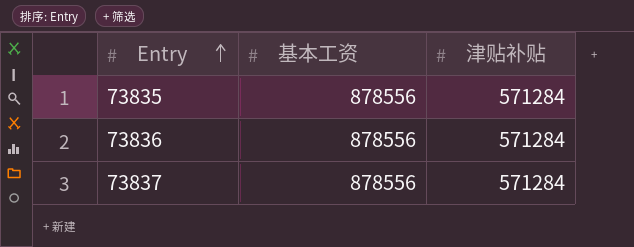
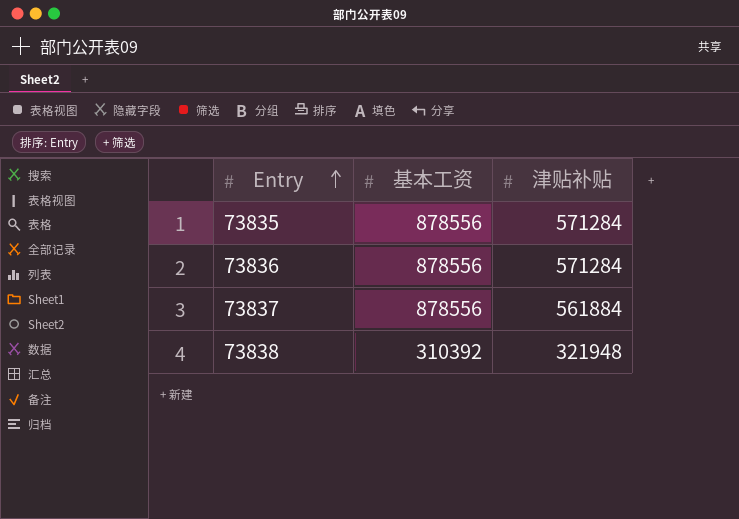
73837 | 津贴补贴: 571284 -> 561884
row 73838: none -> 310392 | 321948

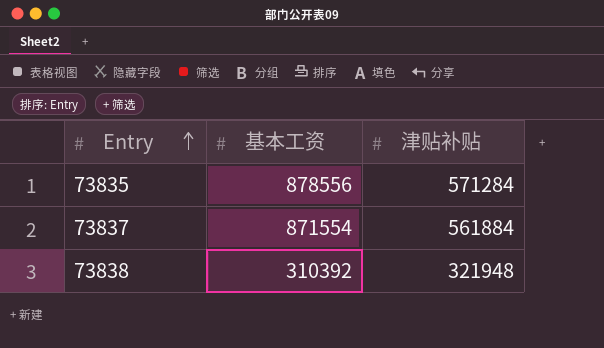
row 73836: 878556 | 571284 -> none
73837 | 基本工资: 878556 -> 871554

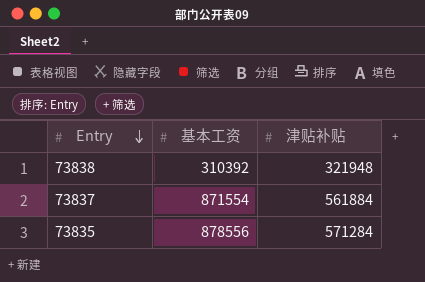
row order: Entry ascending -> Entry descending

